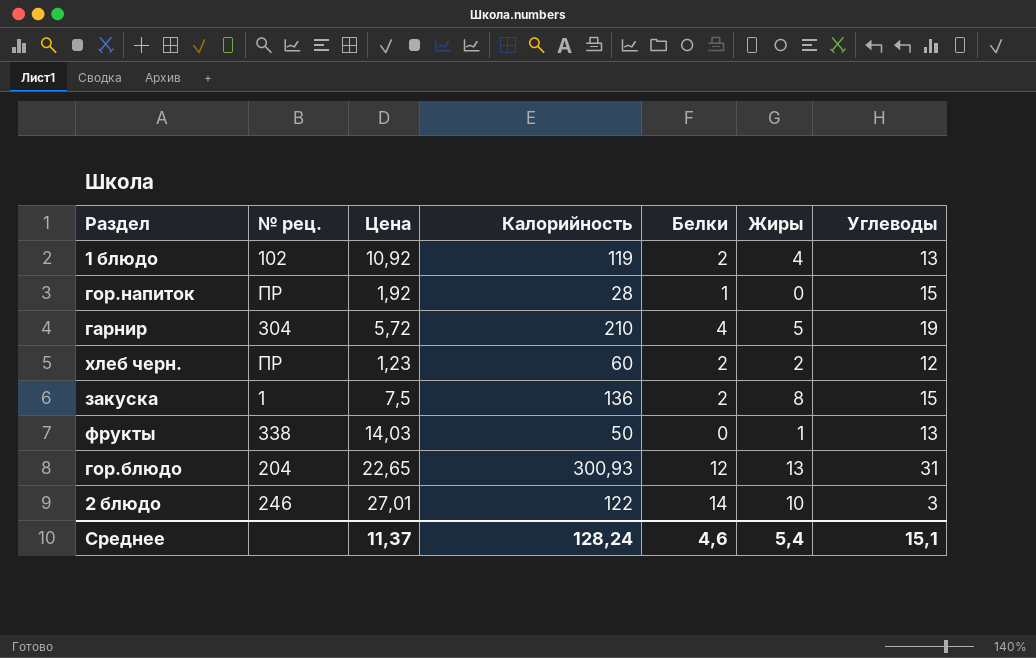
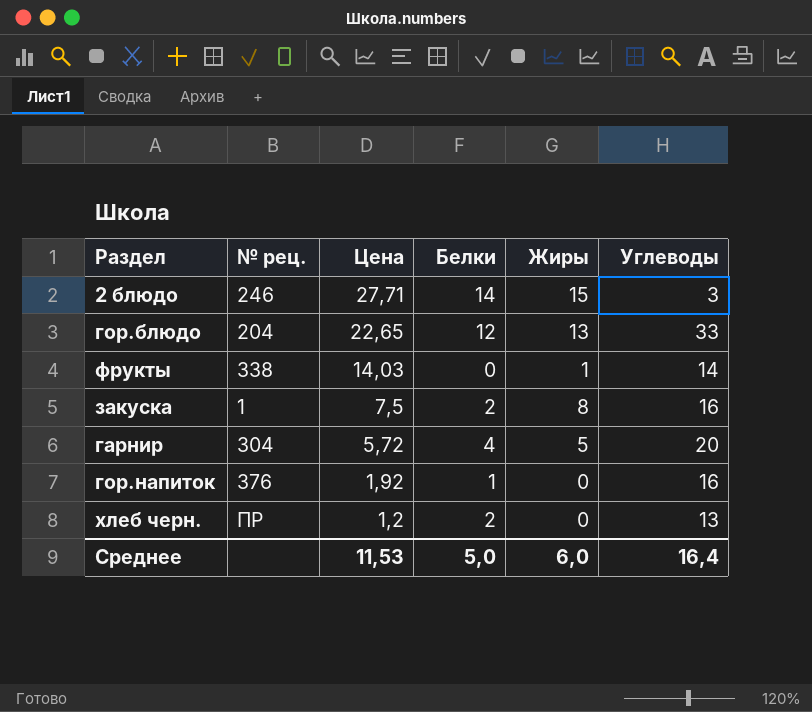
row order: none -> Цена descending
column Калорийность | position: 4 -> none
row 1 блюдо: 102 | 10,92 | 119 | 2 | 4 | 13 -> none
2 блюдо | Цена: 27,01 -> 27,71
2 блюдо | Жиры: 10 -> 15
гор.блюдо | Углеводы: 31 -> 33
фрукты | Углеводы: 13 -> 14
закуска | Углеводы: 15 -> 16
гарнир | Углеводы: 19 -> 20
гор.напиток | № рец.: ПР -> 376
гор.напиток | Углеводы: 15 -> 16
хлеб черн. | Цена: 1,23 -> 1,2
хлеб черн. | Жиры: 2 -> 0
хлеб черн. | Углеводы: 12 -> 13
Среднее | Цена: 11,37 -> 11,53
Среднее | Белки: 4,6 -> 5,0
Среднее | Жиры: 5,4 -> 6,0
Среднее | Углеводы: 15,1 -> 16,4

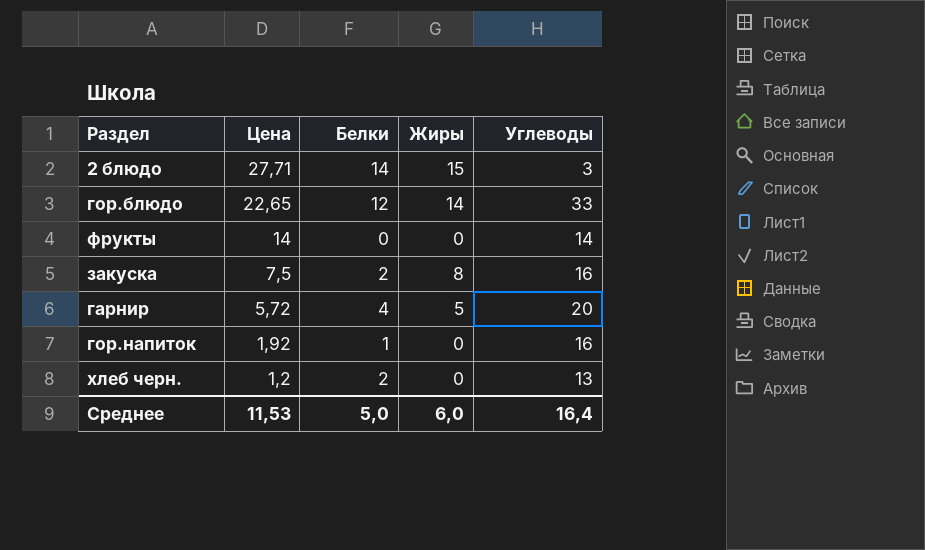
column № рец. | position: 2 -> none
гор.блюдо | Жиры: 13 -> 14
фрукты | Цена: 14,03 -> 14
фрукты | Жиры: 1 -> 0

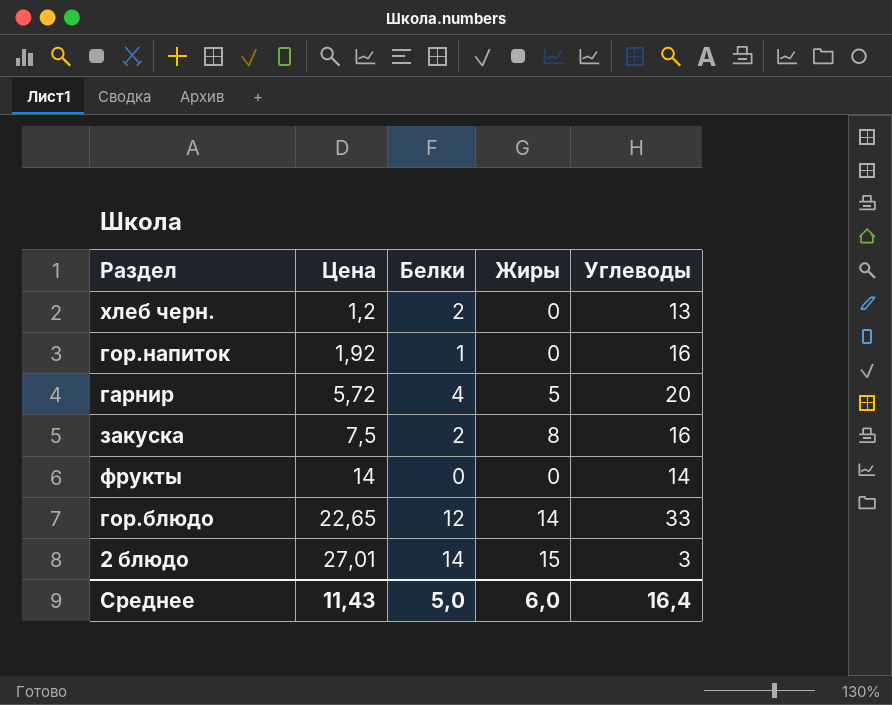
row order: Цена descending -> Цена ascending
2 блюдо | Цена: 27,71 -> 27,01
Среднее | Цена: 11,53 -> 11,43

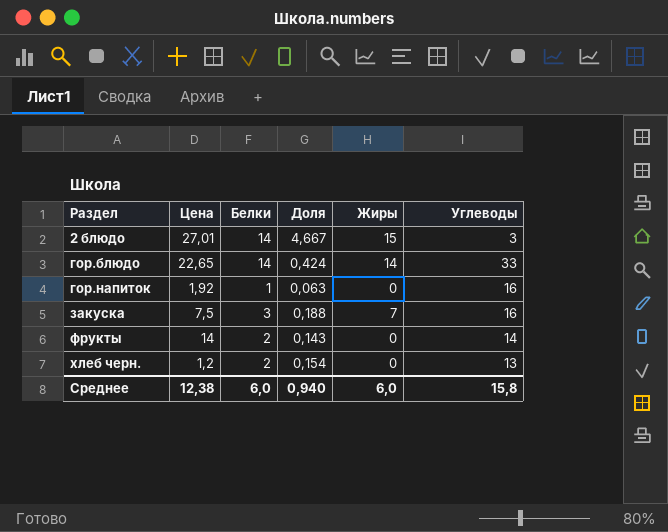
row order: Цена ascending -> Раздел ascending
column Доля | formula: none -> [Белки] / [Углеводы]
row гарнир: 5,72 | 4 | 5 | 20 -> none
гор.блюдо | Белки: 12 -> 14
закуска | Белки: 2 -> 3
закуска | Жиры: 8 -> 7
фрукты | Белки: 0 -> 2
Среднее | Цена: 11,43 -> 12,38
Среднее | Белки: 5,0 -> 6,0
Среднее | Углеводы: 16,4 -> 15,8

